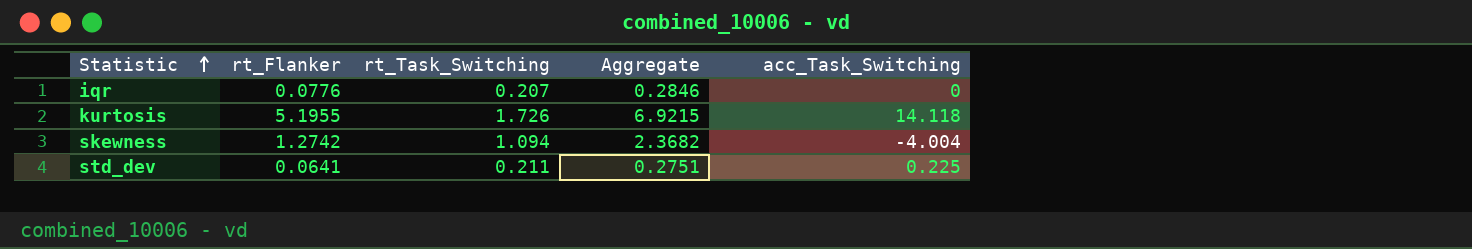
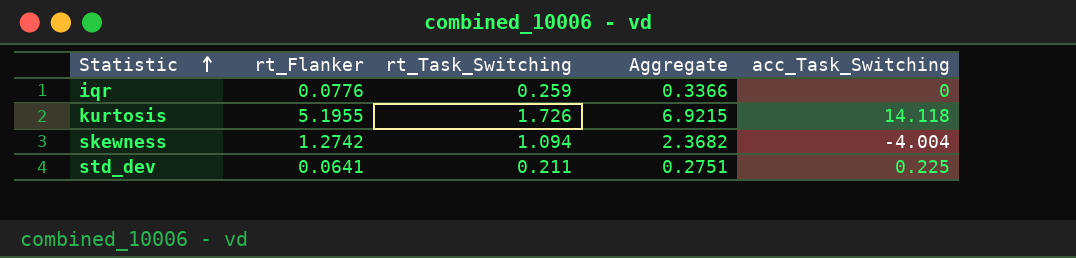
iqr | rt_Task_Switching: 0.207 -> 0.259
iqr | Aggregate: 0.2846 -> 0.3366

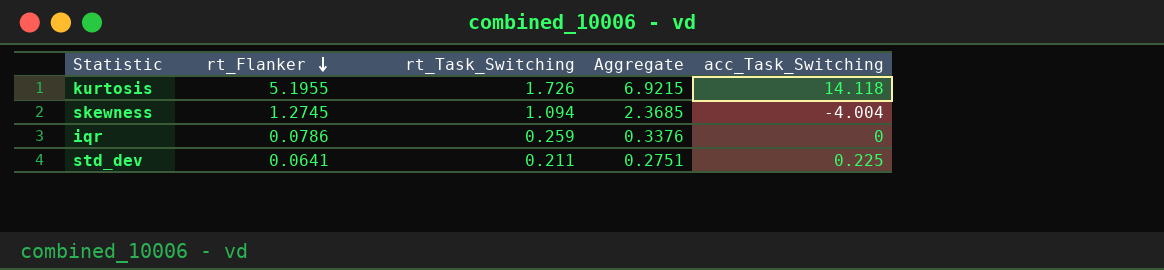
row order: Statistic ascending -> rt_Flanker descending
skewness | rt_Flanker: 1.2742 -> 1.2745
skewness | Aggregate: 2.3682 -> 2.3685
iqr | rt_Flanker: 0.0776 -> 0.0786
iqr | Aggregate: 0.3366 -> 0.3376

